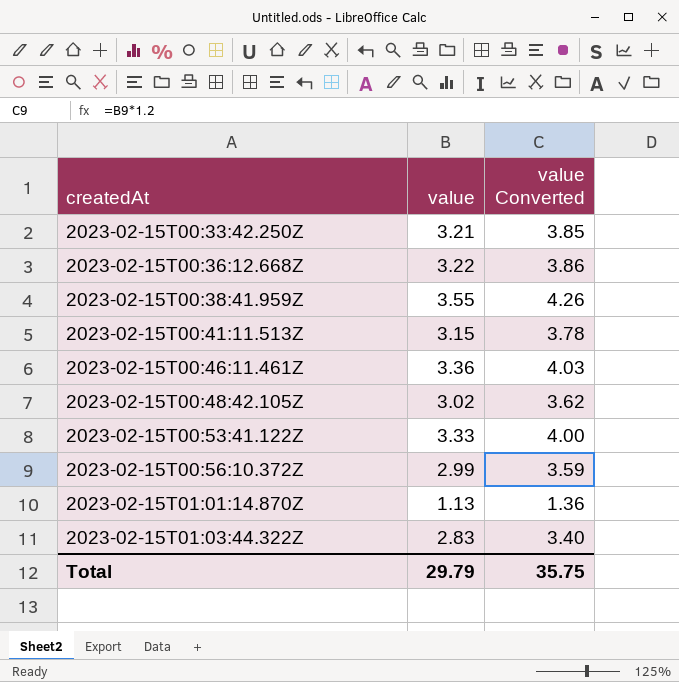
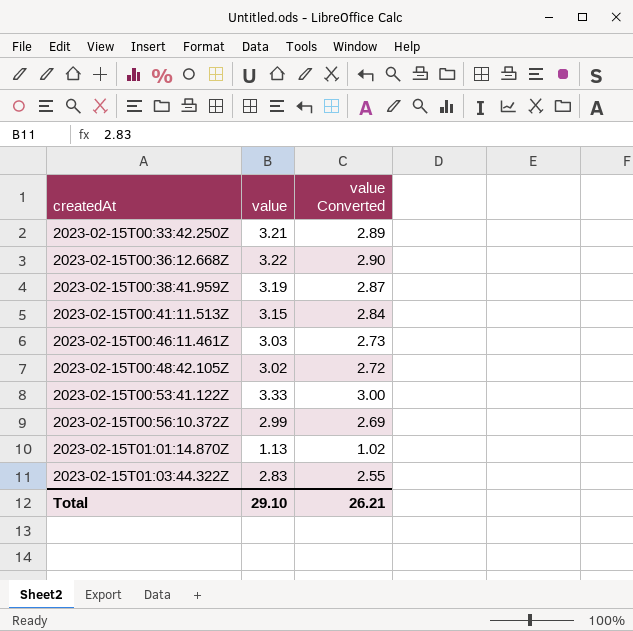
column value Converted | formula: [value] * 1.2 -> [value] * 0.9
2023-02-15T00:38:41.959Z | value: 3.55 -> 3.19
2023-02-15T00:46:11.461Z | value: 3.36 -> 3.03
Total | value: 29.79 -> 29.10
Total | value Converted: 35.75 -> 26.21

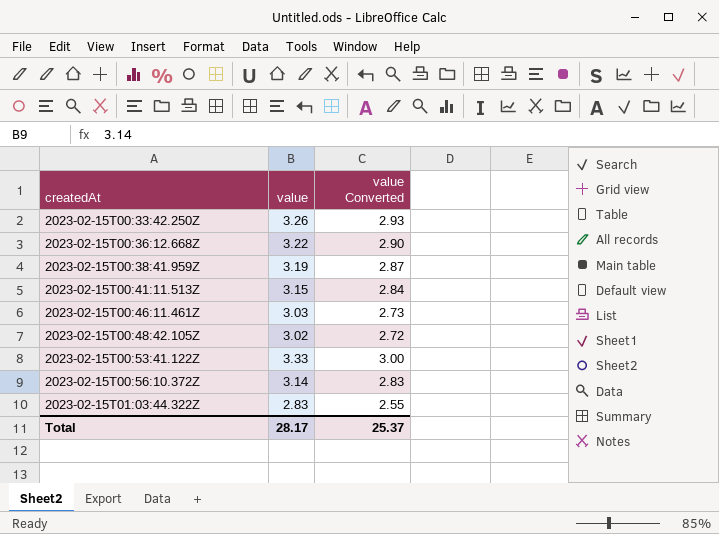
row 2023-02-15T01:01:14.870Z: 1.13 | 1.02 -> none
2023-02-15T00:33:42.250Z | value: 3.21 -> 3.26
2023-02-15T00:33:42.250Z | value Converted: 2.89 -> 2.93
2023-02-15T00:56:10.372Z | value: 2.99 -> 3.14
2023-02-15T00:56:10.372Z | value Converted: 2.69 -> 2.83
Total | value: 29.10 -> 28.17
Total | value Converted: 26.21 -> 25.37

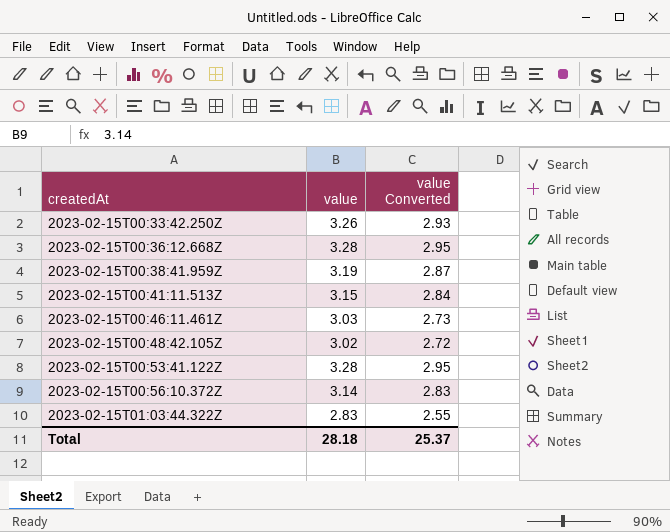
2023-02-15T00:36:12.668Z | value: 3.22 -> 3.28
2023-02-15T00:36:12.668Z | value Converted: 2.90 -> 2.95
2023-02-15T00:53:41.122Z | value: 3.33 -> 3.28
2023-02-15T00:53:41.122Z | value Converted: 3.00 -> 2.95
Total | value: 28.17 -> 28.18

